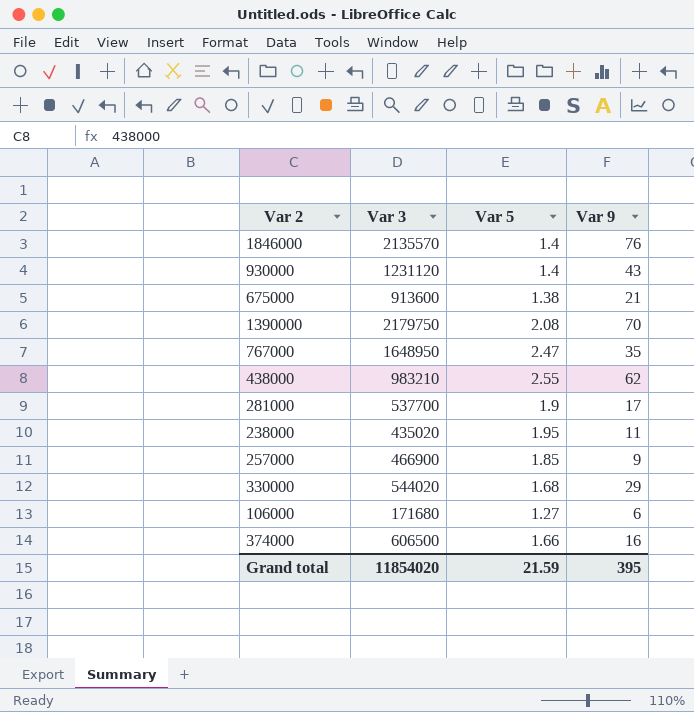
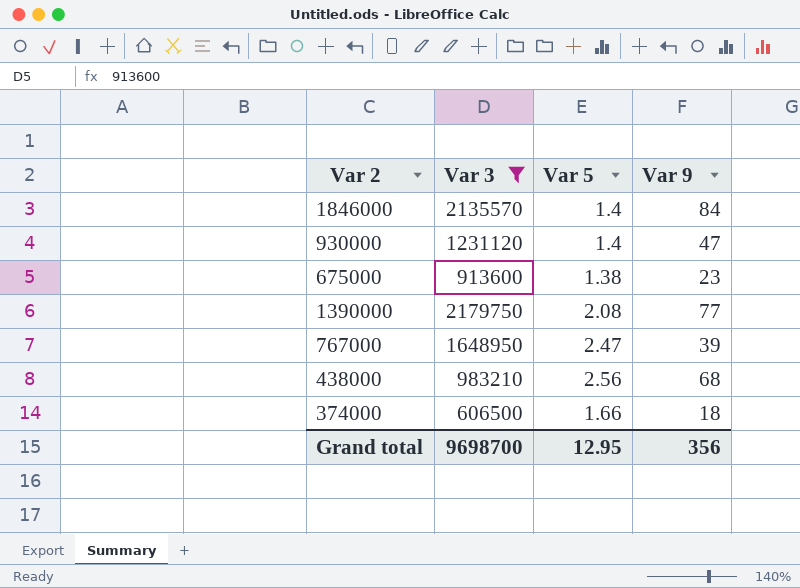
filter: none -> Var 3 >= 606500
1846000 | Var 9: 76 -> 84
930000 | Var 9: 43 -> 47
675000 | Var 9: 21 -> 23
1390000 | Var 9: 70 -> 77
767000 | Var 9: 35 -> 39
438000 | Var 5: 2.55 -> 2.56
438000 | Var 9: 62 -> 68
374000 | Var 9: 16 -> 18
Grand total | Var 3: 11854020 -> 9698700
Grand total | Var 5: 21.59 -> 12.95
Grand total | Var 9: 395 -> 356

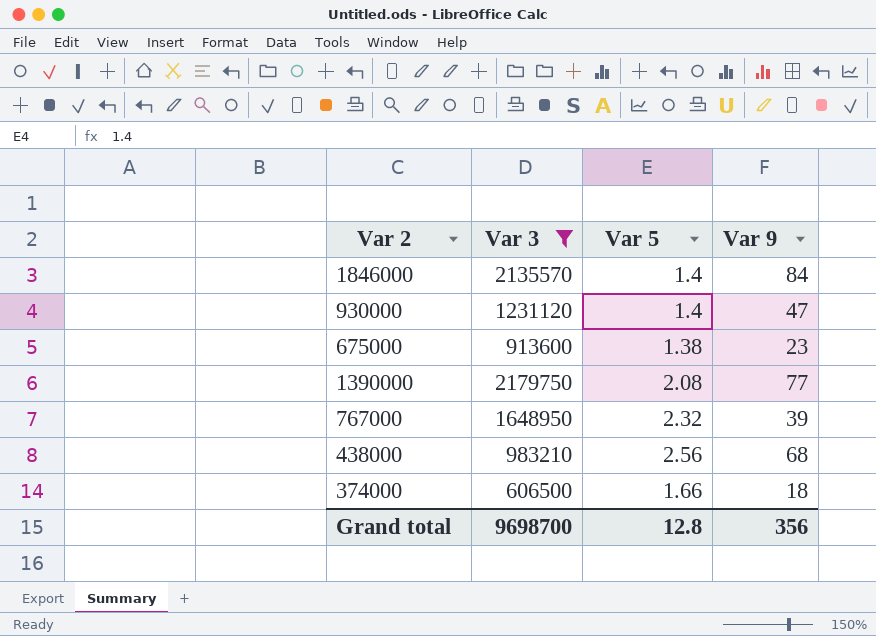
767000 | Var 5: 2.47 -> 2.32
Grand total | Var 5: 12.95 -> 12.8

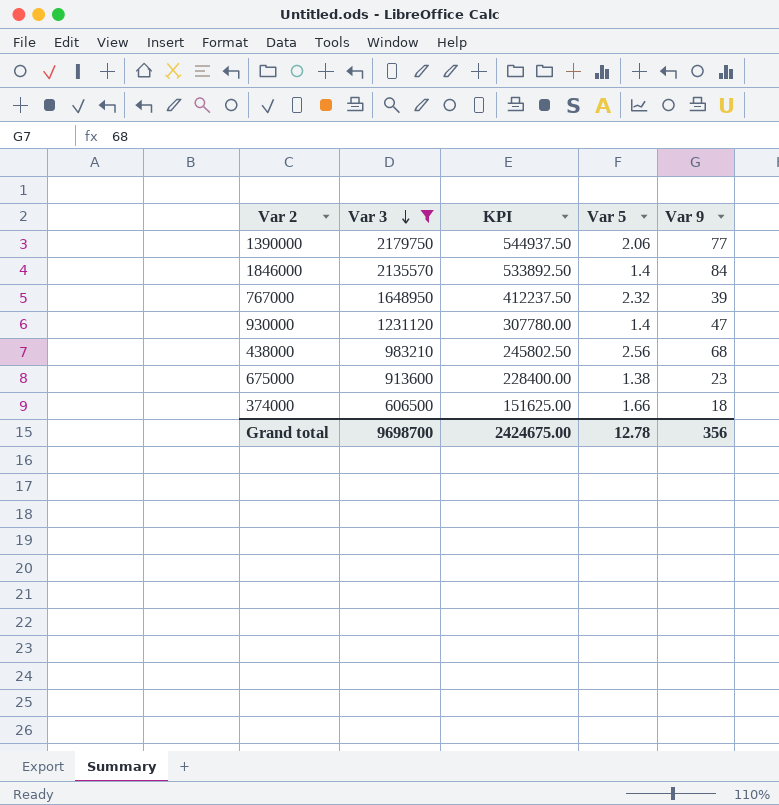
row order: none -> Var 3 descending
column KPI | formula: none -> [Var 3] * 0.25
1390000 | Var 5: 2.08 -> 2.06
Grand total | Var 5: 12.8 -> 12.78

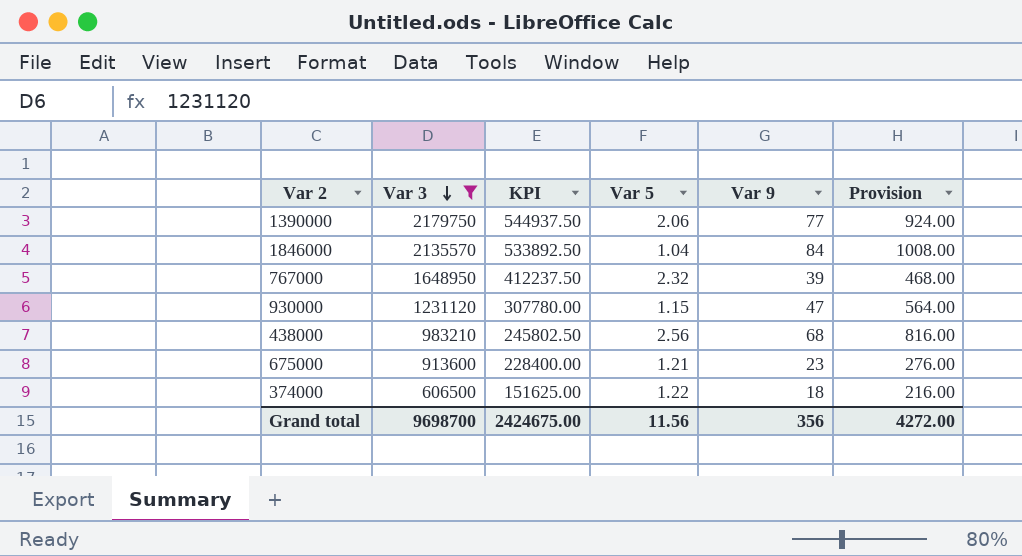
column Provision | formula: none -> [Var 9] * 12
1846000 | Var 5: 1.4 -> 1.04
930000 | Var 5: 1.4 -> 1.15
675000 | Var 5: 1.38 -> 1.21
374000 | Var 5: 1.66 -> 1.22
Grand total | Var 5: 12.78 -> 11.56

